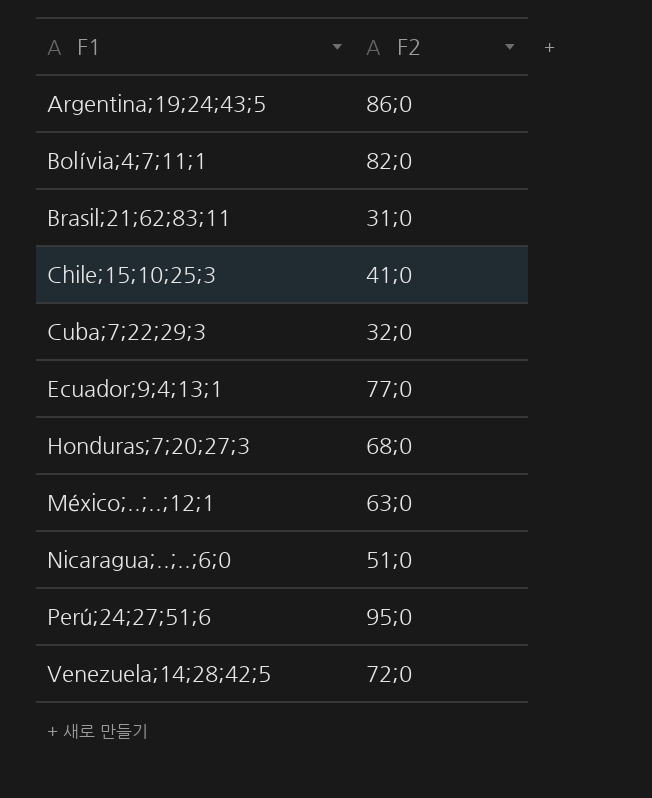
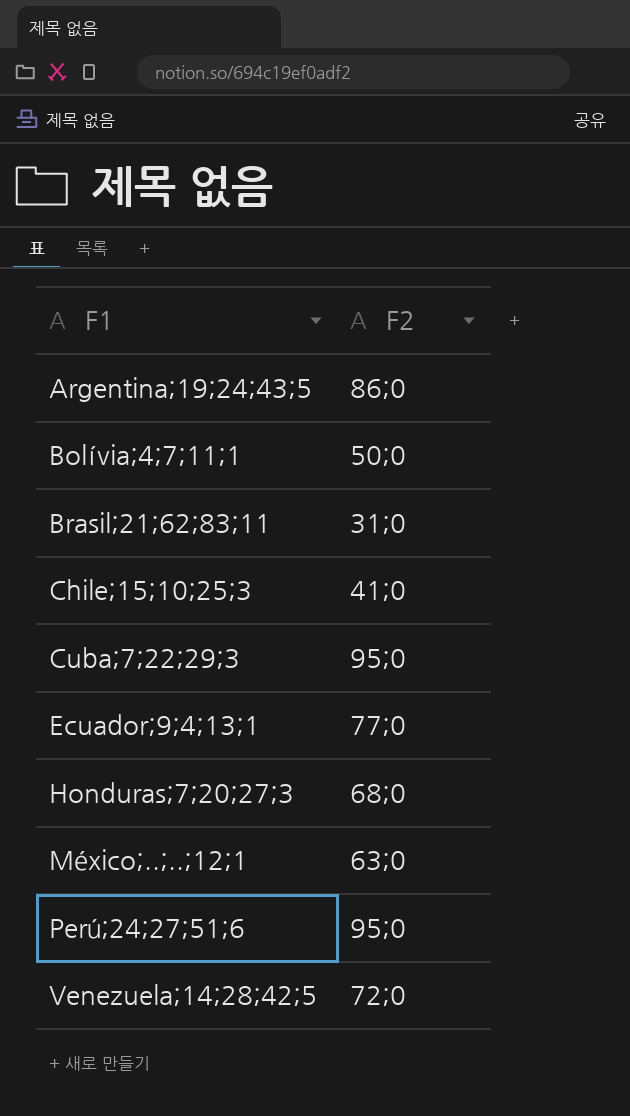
row Nicaragua;..;..;6;0: 51;0 -> none
Bolívia;4;7;11;1 | F2: 82;0 -> 50;0
Cuba;7;22;29;3 | F2: 32;0 -> 95;0

